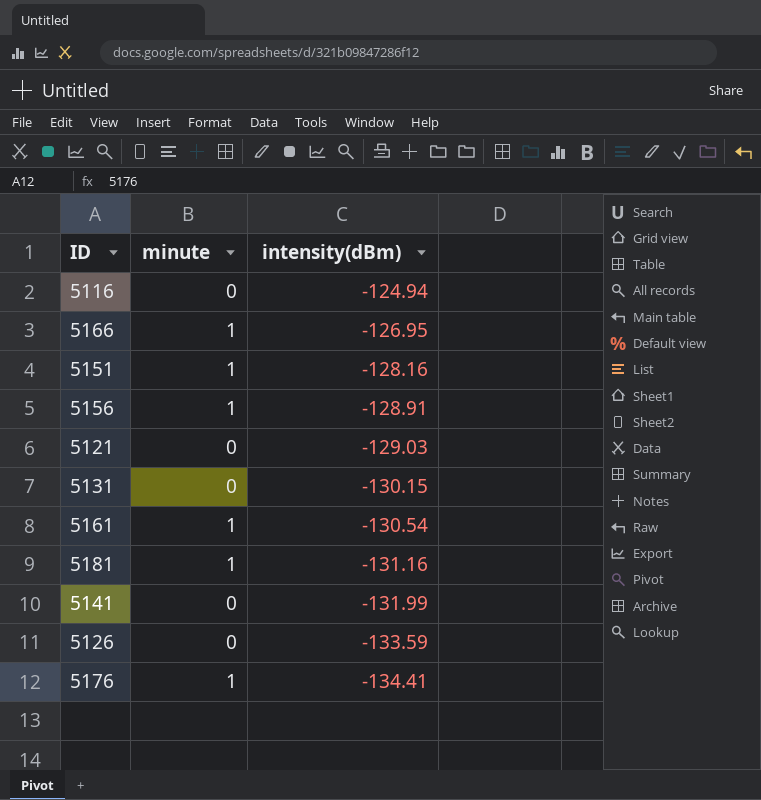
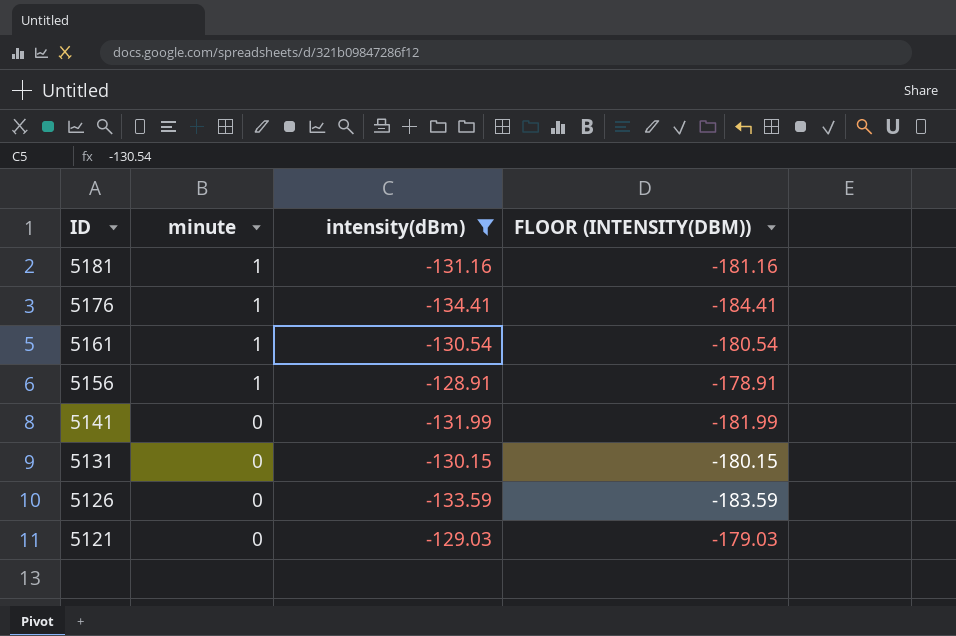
filter: none -> intensity(dBm) <= -128.91
row order: intensity(dBm) descending -> ID descending
column FLOOR (INTENSITY(DBM)) | formula: none -> [intensity(dBm)] - 50

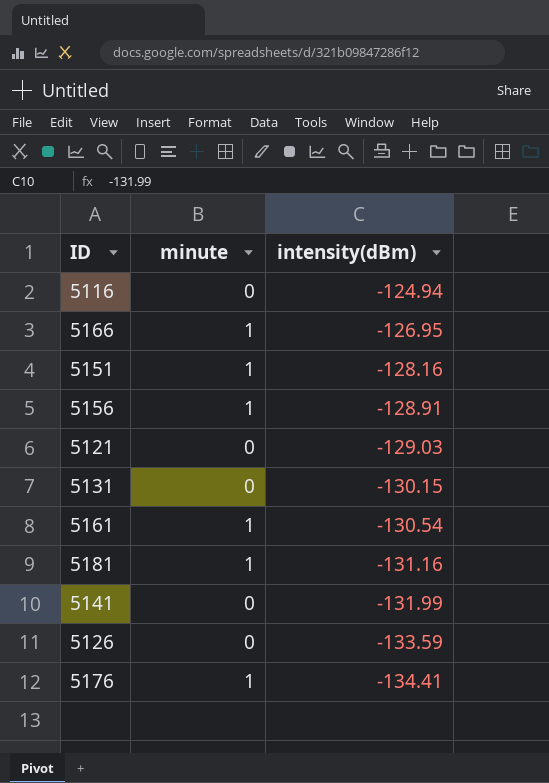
filter: intensity(dBm) <= -128.91 -> none
row order: ID descending -> intensity(dBm) descending
column FLOOR (INTENSITY(DBM)) | formula: [intensity(dBm)] - 50 -> none

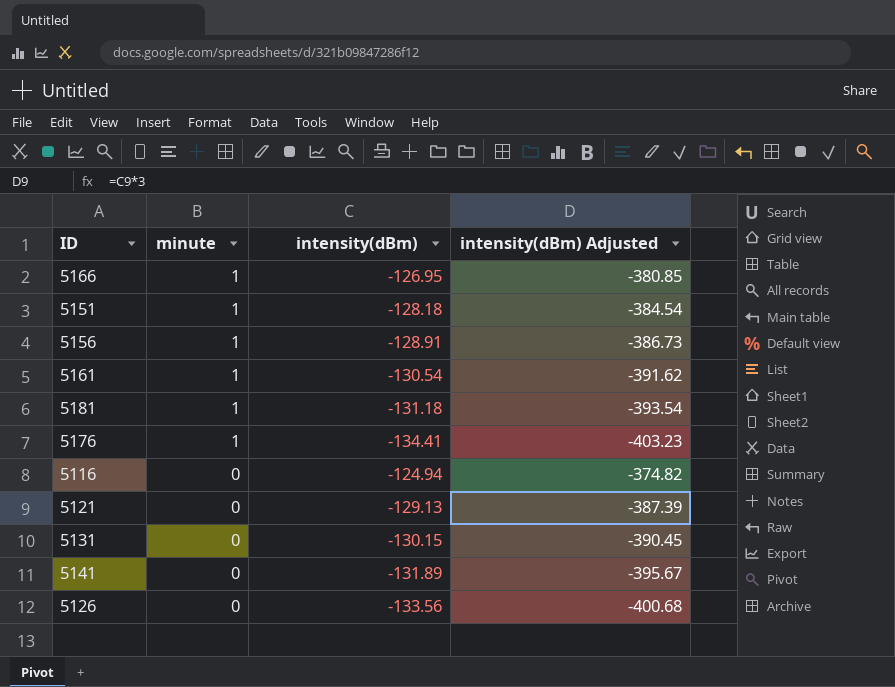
row order: intensity(dBm) descending -> minute descending
column intensity(dBm) Adjusted | formula: none -> [intensity(dBm)] * 3
5151 | intensity(dBm): -128.16 -> -128.18
5181 | intensity(dBm): -131.16 -> -131.18
5121 | intensity(dBm): -129.03 -> -129.13
5141 | intensity(dBm): -131.99 -> -131.89
5126 | intensity(dBm): -133.59 -> -133.56

